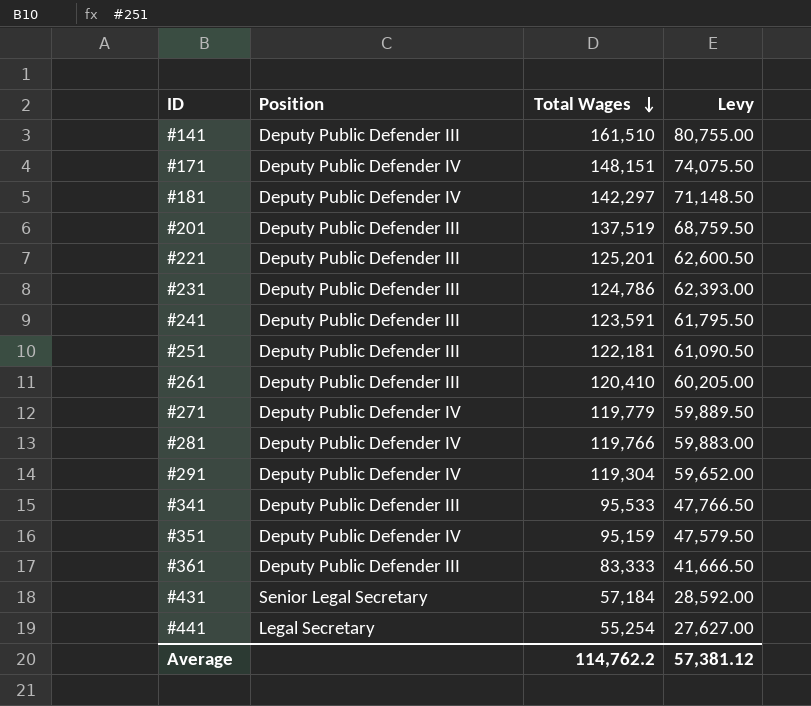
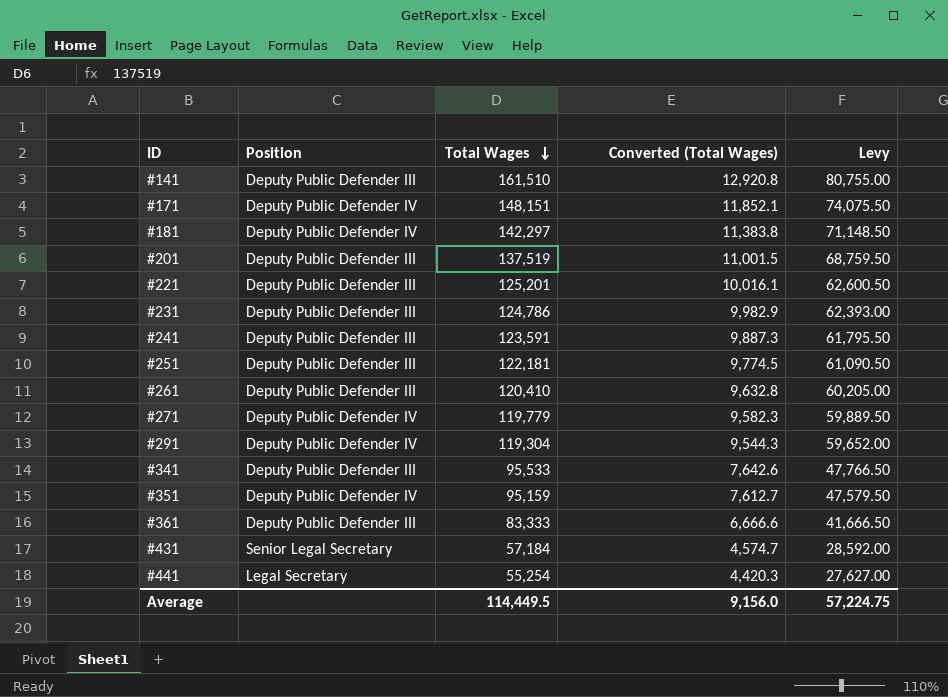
column Converted (Total Wages) | formula: none -> [Total Wages] * 0.08
row #281: Deputy Public Defender IV | 119,766 | 59,883.00 -> none
Average | Total Wages: 114,762.2 -> 114,449.5
Average | Levy: 57,381.12 -> 57,224.75

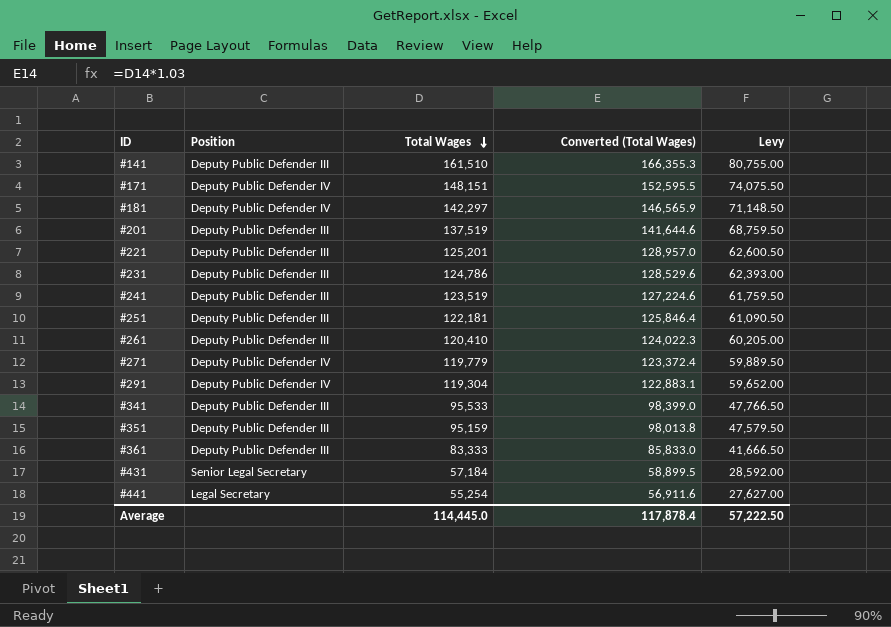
column Converted (Total Wages) | formula: [Total Wages] * 0.08 -> [Total Wages] * 1.03
#241 | Total Wages: 123,591 -> 123,519
#241 | Levy: 61,795.50 -> 61,759.50
#351 | Position: Deputy Public Defender IV -> Deputy Public Defender III
Average | Total Wages: 114,449.5 -> 114,445.0
Average | Converted (Total Wages): 9,156.0 -> 117,878.4
Average | Levy: 57,224.75 -> 57,222.50

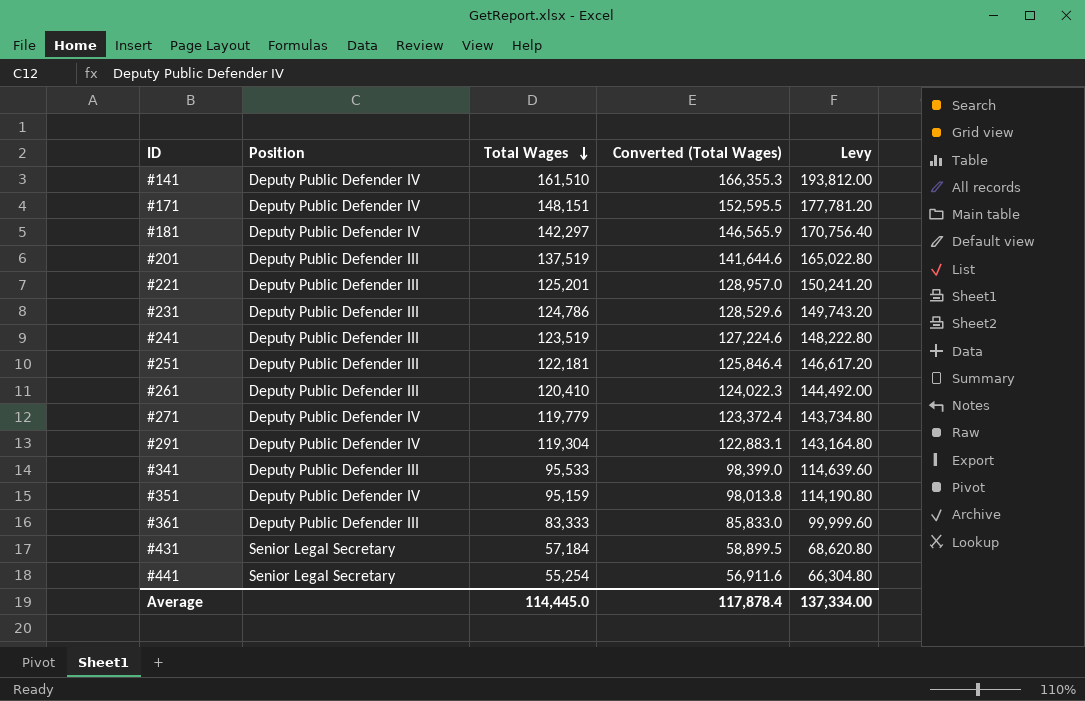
column Levy | formula: [Total Wages] * 0.5 -> [Total Wages] * 1.2
#141 | Position: Deputy Public Defender III -> Deputy Public Defender IV
#351 | Position: Deputy Public Defender III -> Deputy Public Defender IV
#441 | Position: Legal Secretary -> Senior Legal Secretary
Average | Levy: 57,222.50 -> 137,334.00

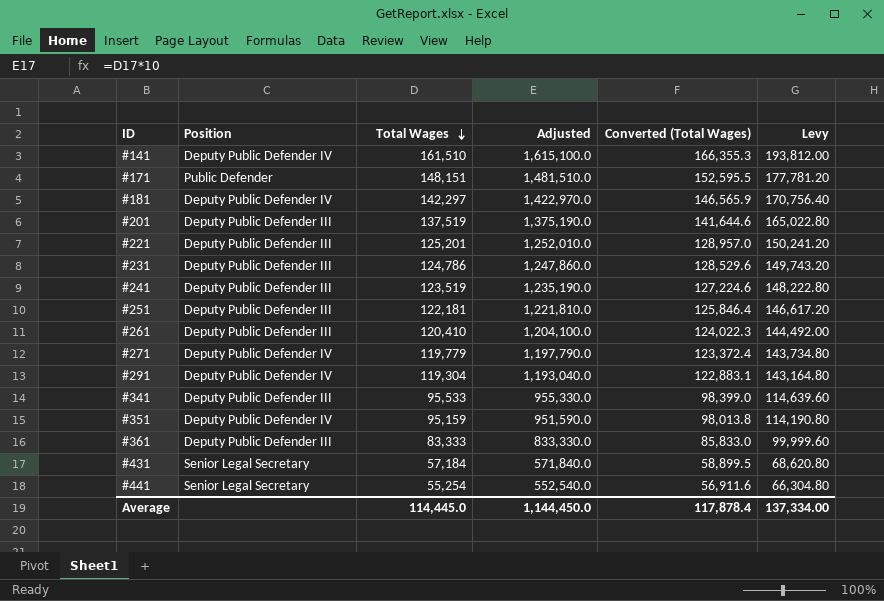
column Adjusted | formula: none -> [Total Wages] * 10
#171 | Position: Deputy Public Defender IV -> Public Defender

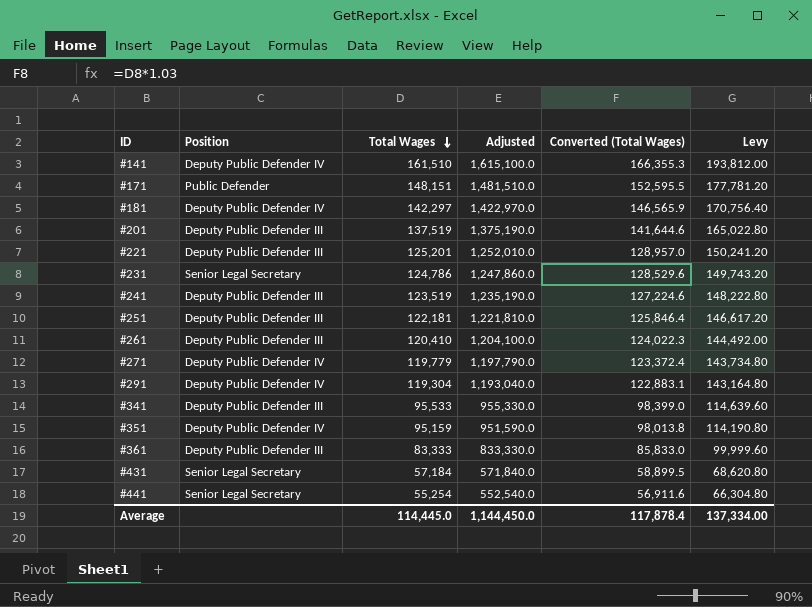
#231 | Position: Deputy Public Defender III -> Senior Legal Secretary

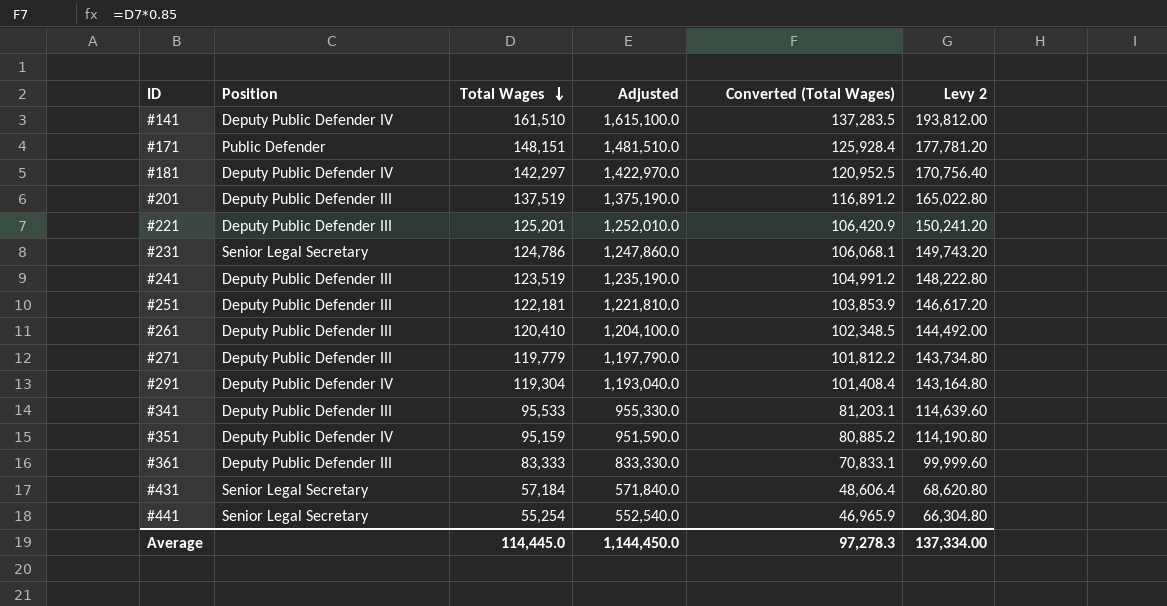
column Converted (Total Wages) | formula: [Total Wages] * 1.03 -> [Total Wages] * 0.85
column name: Levy -> Levy 2
#271 | Position: Deputy Public Defender IV -> Deputy Public Defender III
Average | Converted (Total Wages): 117,878.4 -> 97,278.3

